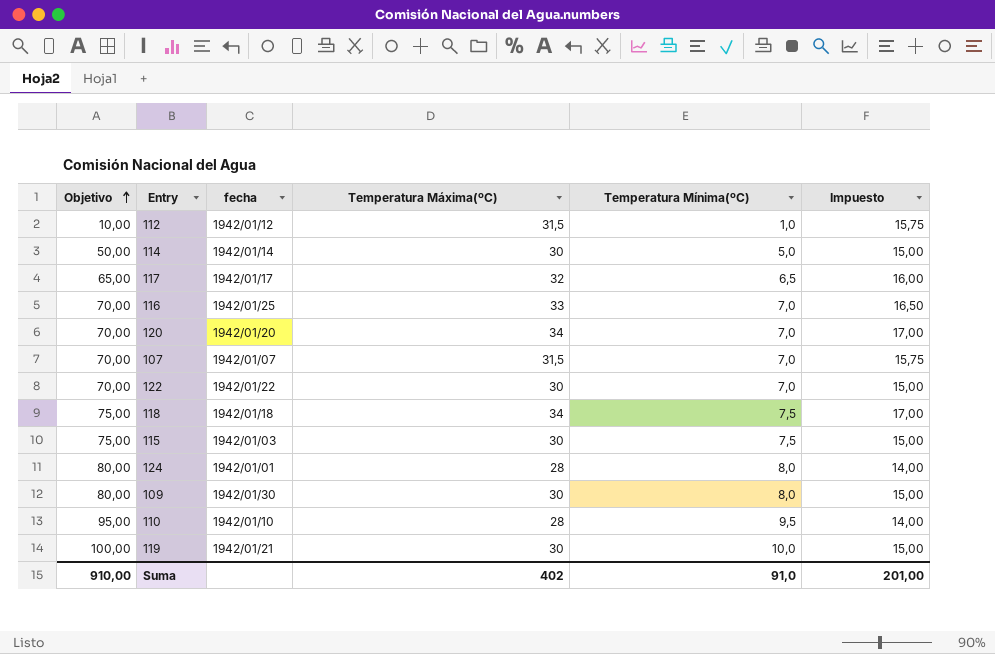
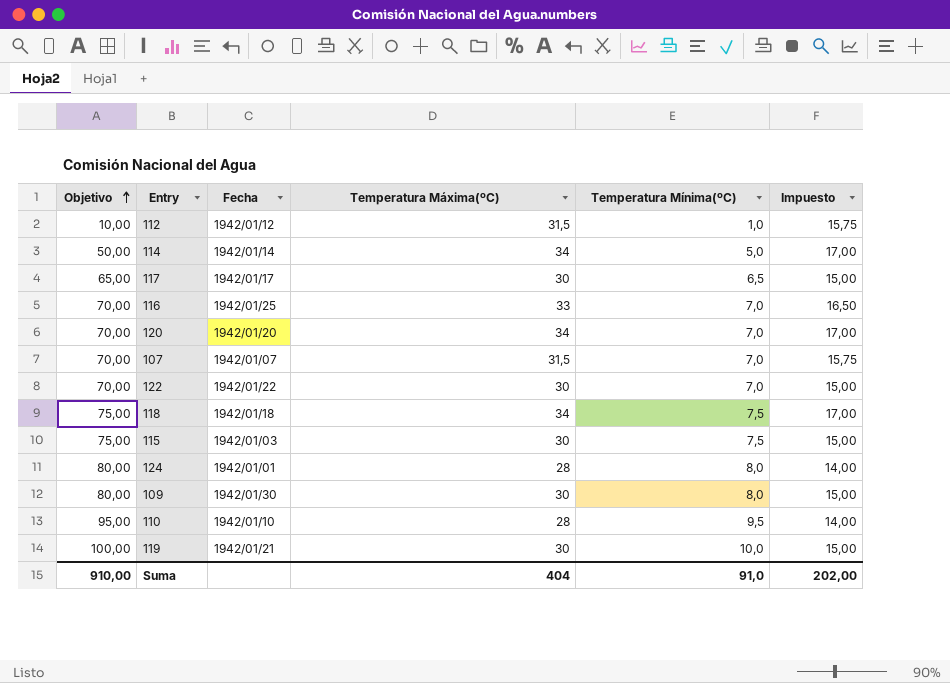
column name: fecha -> Fecha
114 | Temperatura Máxima(ºC): 30 -> 34
114 | Impuesto: 15,00 -> 17,00
117 | Temperatura Máxima(ºC): 32 -> 30
117 | Impuesto: 16,00 -> 15,00
Suma | Temperatura Máxima(ºC): 402 -> 404
Suma | Impuesto: 201,00 -> 202,00

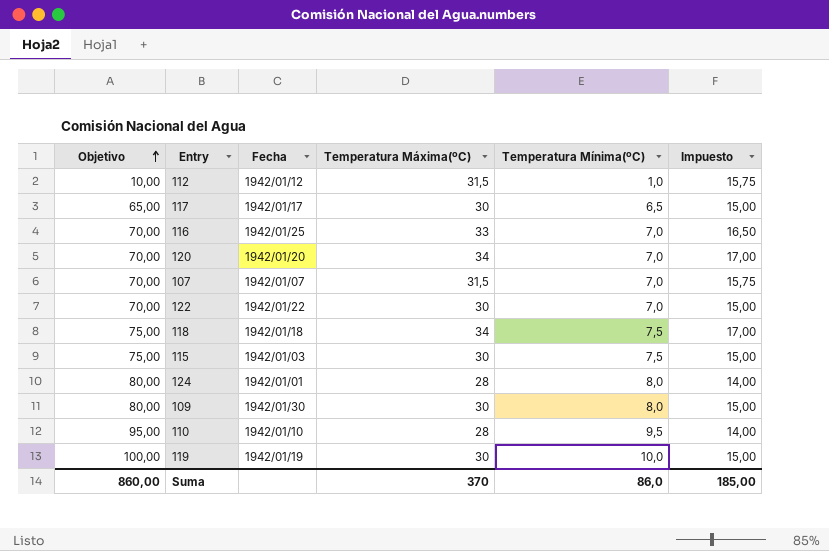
row 114: 50,00 | 1942/01/14 | 34 | 5,0 | 17,00 -> none
119 | Fecha: 1942/01/21 -> 1942/01/19
Suma | Objetivo: 910,00 -> 860,00
Suma | Temperatura Máxima(ºC): 404 -> 370
Suma | Temperatura Mínima(ºC): 91,0 -> 86,0
Suma | Impuesto: 202,00 -> 185,00

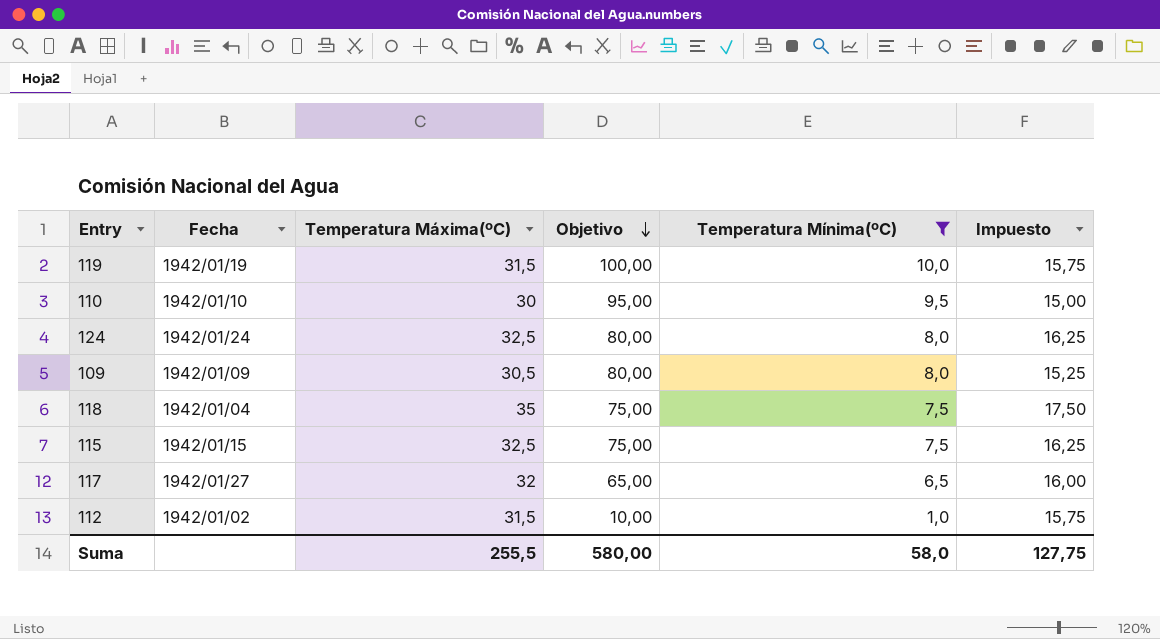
filter: none -> Temperatura Mínima(ºC) != 7,0
row order: Objetivo ascending -> Objetivo descending
column Objetivo | position: 1 -> 4
119 | Temperatura Máxima(ºC): 30 -> 31,5
119 | Impuesto: 15,00 -> 15,75
110 | Temperatura Máxima(ºC): 28 -> 30
110 | Impuesto: 14,00 -> 15,00
124 | Fecha: 1942/01/01 -> 1942/01/24
124 | Temperatura Máxima(ºC): 28 -> 32,5
124 | Impuesto: 14,00 -> 16,25
109 | Fecha: 1942/01/30 -> 1942/01/09
109 | Temperatura Máxima(ºC): 30 -> 30,5
109 | Impuesto: 15,00 -> 15,25
118 | Fecha: 1942/01/18 -> 1942/01/04
118 | Temperatura Máxima(ºC): 34 -> 35
118 | Impuesto: 17,00 -> 17,50
115 | Fecha: 1942/01/03 -> 1942/01/15
115 | Temperatura Máxima(ºC): 30 -> 32,5
115 | Impuesto: 15,00 -> 16,25
117 | Fecha: 1942/01/17 -> 1942/01/27
117 | Temperatura Máxima(ºC): 30 -> 32
117 | Impuesto: 15,00 -> 16,00
112 | Fecha: 1942/01/12 -> 1942/01/02
Suma | Temperatura Máxima(ºC): 370 -> 255,5
Suma | Objetivo: 860,00 -> 580,00
Suma | Temperatura Mínima(ºC): 86,0 -> 58,0
Suma | Impuesto: 185,00 -> 127,75

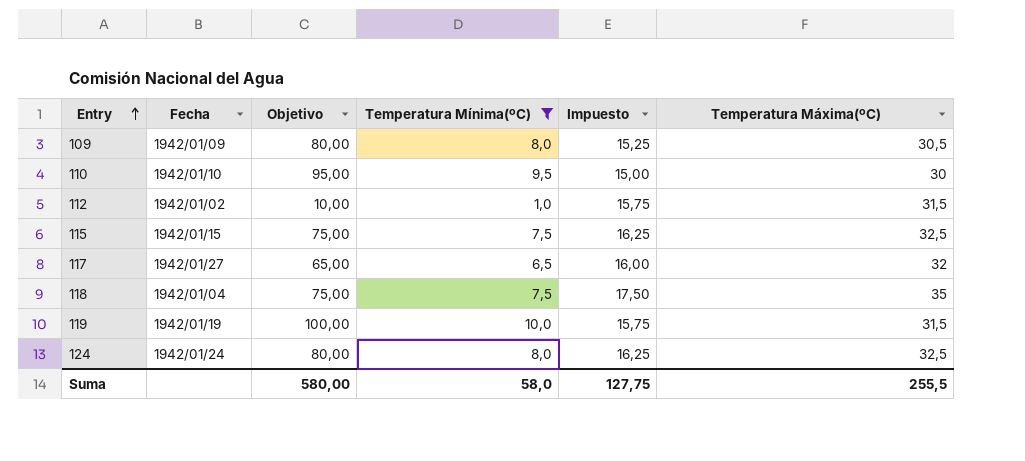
row order: Objetivo descending -> Entry ascending
column Temperatura Máxima(ºC) | position: 3 -> 6

